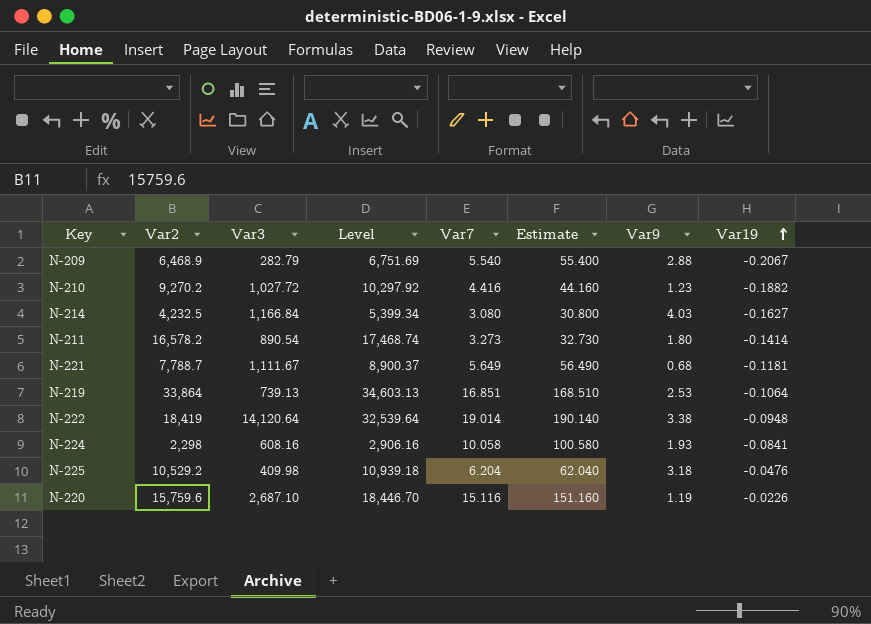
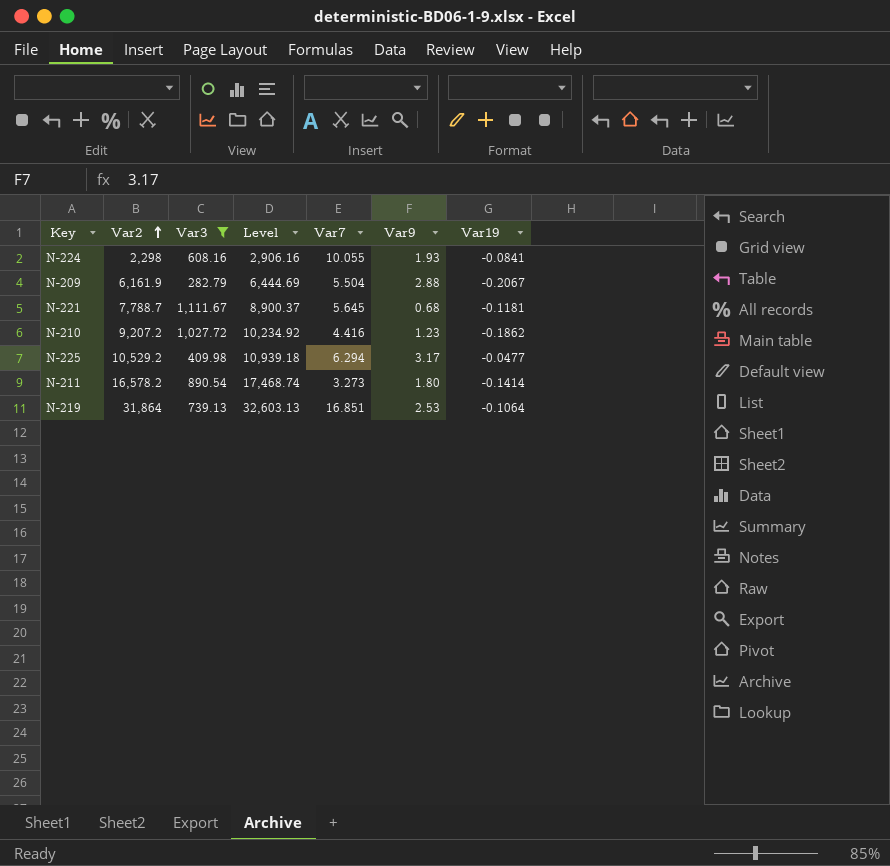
filter: none -> Var3 <= 1,111.67
row order: Var19 ascending -> Var2 ascending
column Estimate | formula: [Var7] * 10 -> none
N-224 | Var7: 10.058 -> 10.055
N-209 | Var2: 6,468.9 -> 6,161.9
N-209 | Level: 6,751.69 -> 6,444.69
N-209 | Var7: 5.540 -> 5.504
N-221 | Var7: 5.649 -> 5.645
N-210 | Var2: 9,270.2 -> 9,207.2
N-210 | Level: 10,297.92 -> 10,234.92
N-210 | Var19: -0.1882 -> -0.1862
N-225 | Var7: 6.204 -> 6.294
N-225 | Var9: 3.18 -> 3.17
N-225 | Var19: -0.0476 -> -0.0477
N-219 | Var2: 33,864 -> 31,864
N-219 | Level: 34,603.13 -> 32,603.13

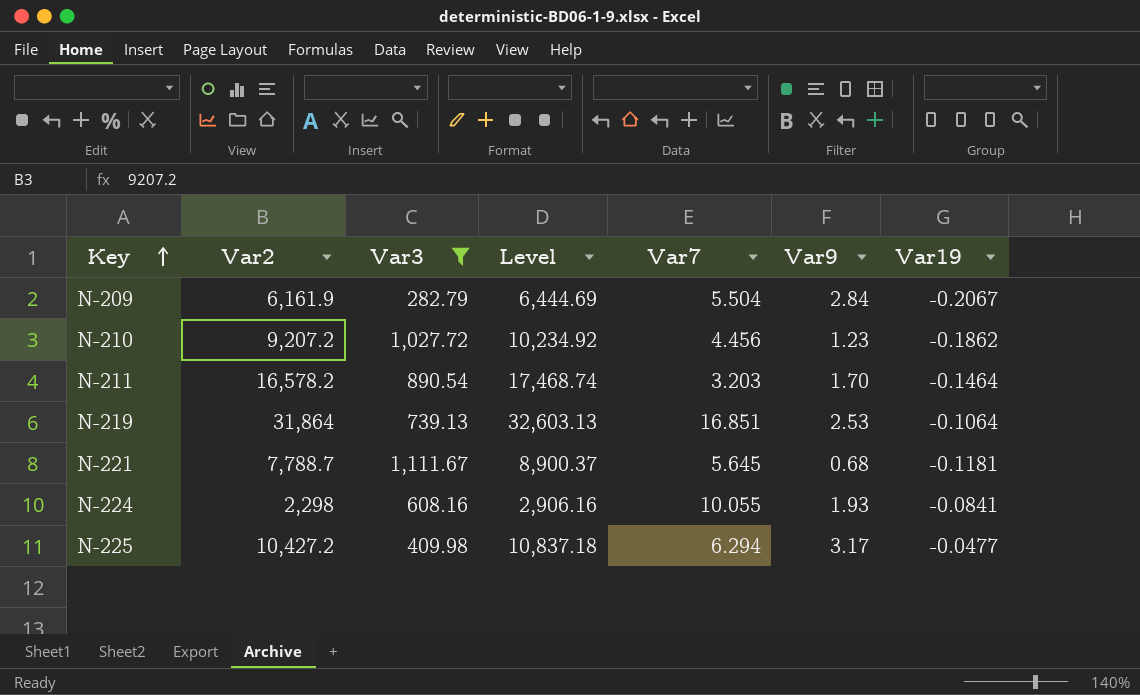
row order: Var2 ascending -> Key ascending
N-209 | Var9: 2.88 -> 2.84
N-210 | Var7: 4.416 -> 4.456
N-211 | Var7: 3.273 -> 3.203
N-211 | Var9: 1.80 -> 1.70
N-211 | Var19: -0.1414 -> -0.1464
N-225 | Var2: 10,529.2 -> 10,427.2
N-225 | Level: 10,939.18 -> 10,837.18

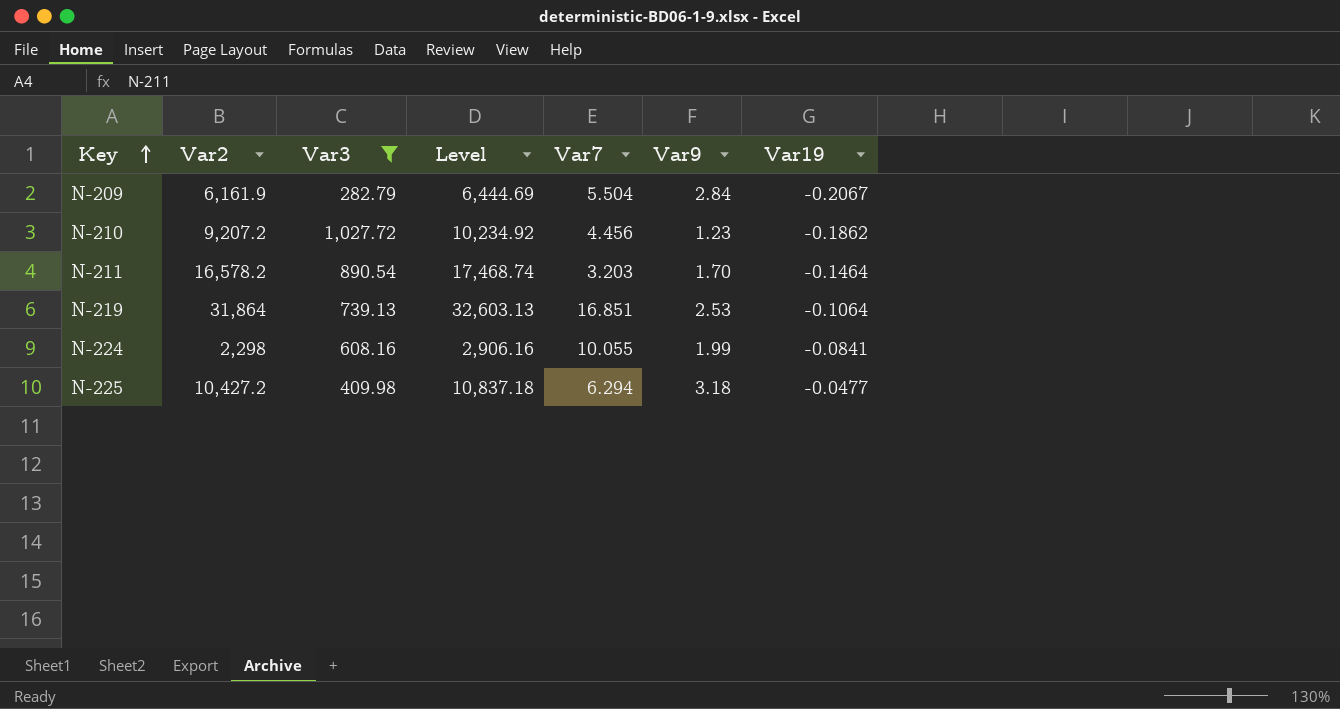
row N-221: 7,788.7 | 1,111.67 | 8,900.37 | 5.645 | 0.68 | -0.1181 -> none
N-224 | Var9: 1.93 -> 1.99
N-225 | Var9: 3.17 -> 3.18

